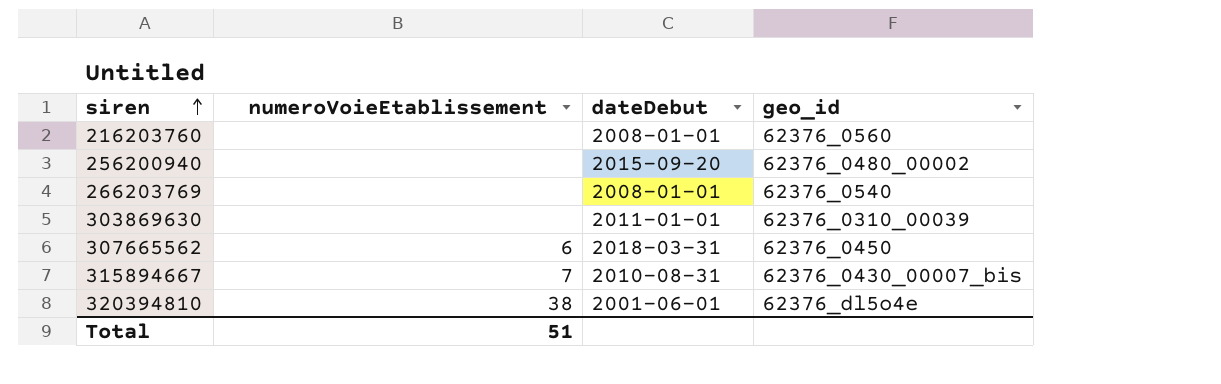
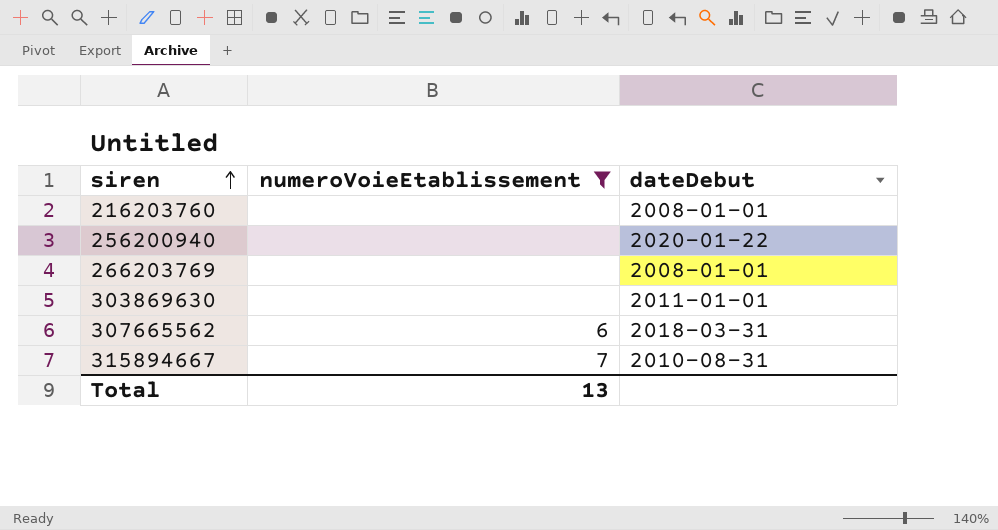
filter: none -> numeroVoieEtablissement != 38
column geo_id | position: 4 -> none
256200940 | dateDebut: 2015-09-20 -> 2020-01-22
Total | numeroVoieEtablissement: 51 -> 13

